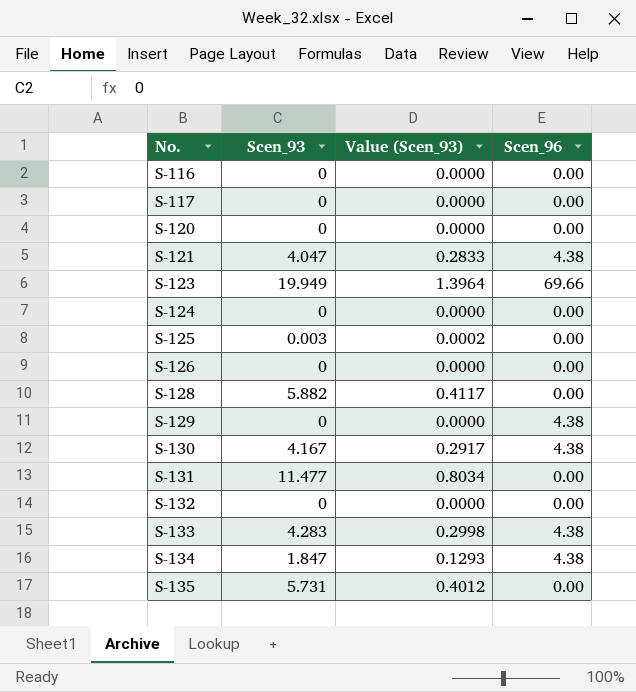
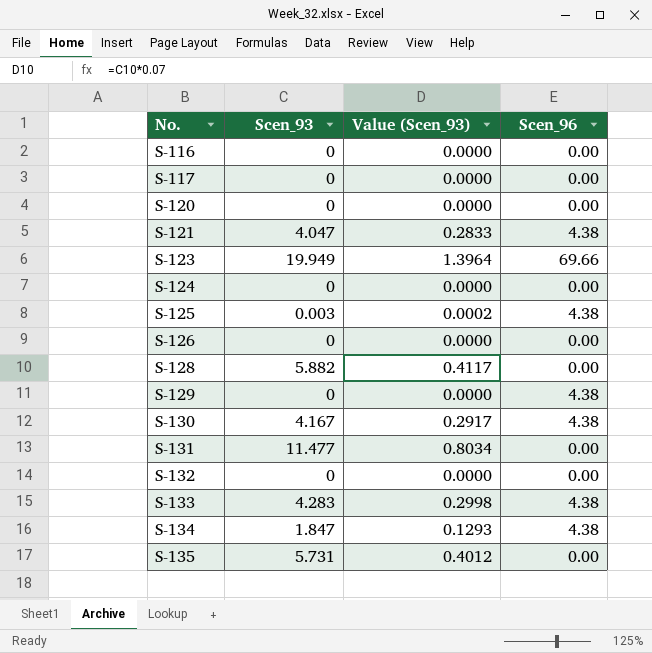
S-125 | Scen_96: 0.00 -> 4.38

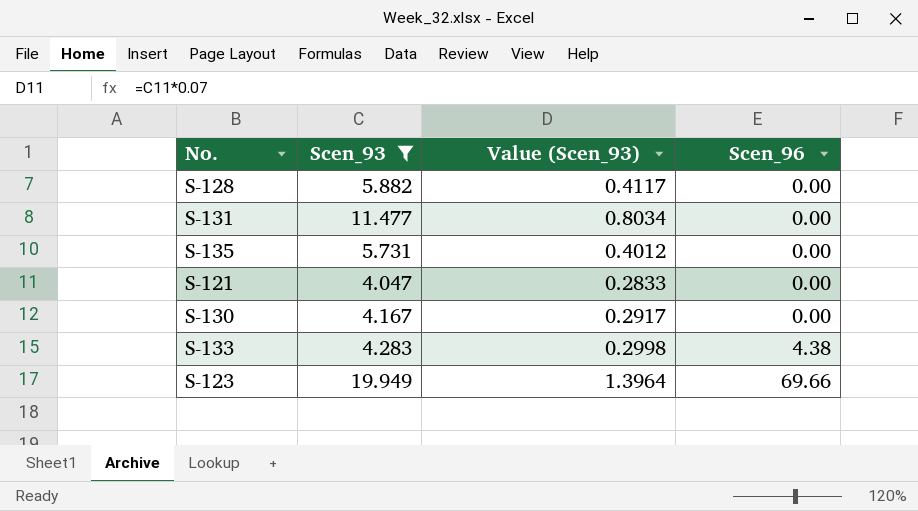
filter: none -> Scen_93 >= 4.047
row order: No. ascending -> Scen_96 ascending
S-121 | Scen_96: 4.38 -> 0.00
S-130 | Scen_96: 4.38 -> 0.00

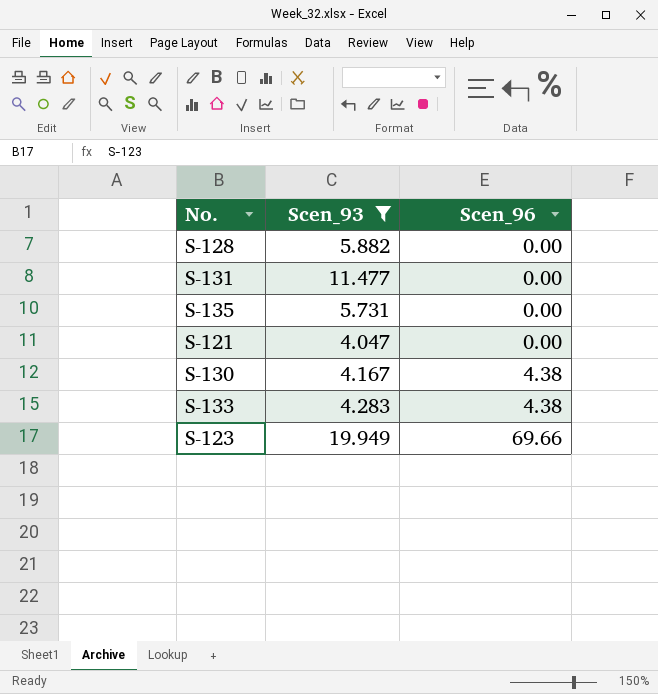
column Value (Scen_93) | formula: [Scen_93] * 0.07 -> none
S-130 | Scen_96: 0.00 -> 4.38

